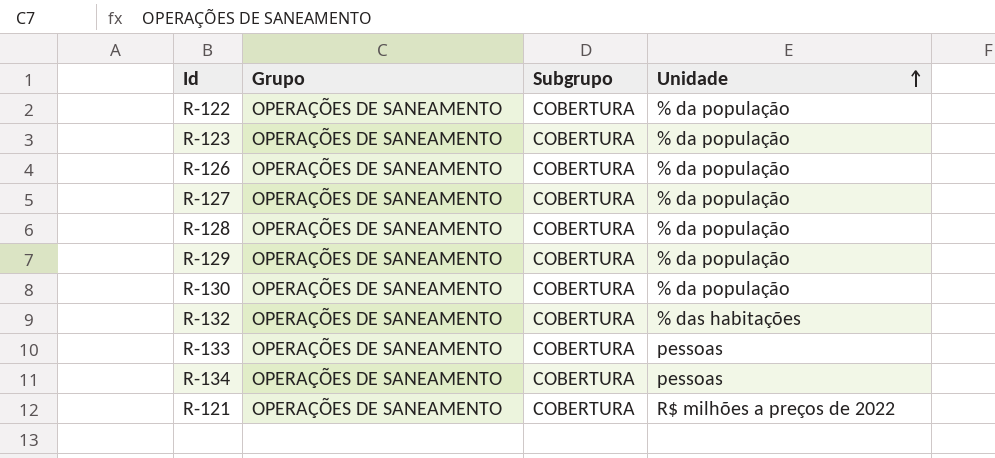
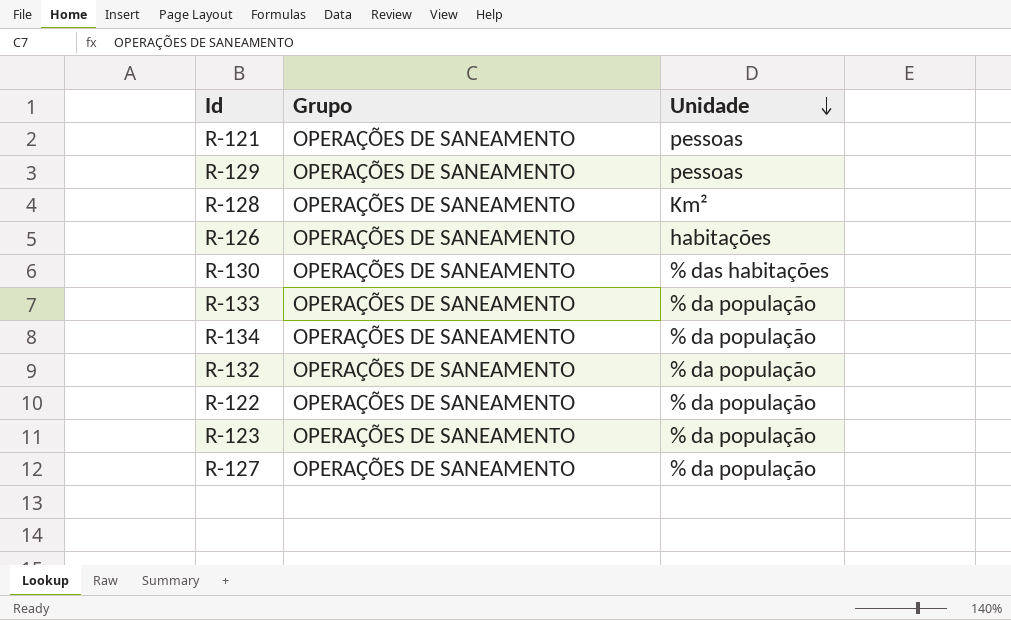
row order: Unidade ascending -> Unidade descending
column Subgrupo | position: 3 -> none
R-121 | Unidade: R$ milhões a preços de 2022 -> pessoas
R-129 | Unidade: % da população -> pessoas
R-128 | Unidade: % da população -> Km²
R-126 | Unidade: % da população -> habitações
R-130 | Unidade: % da população -> % das habitações
R-133 | Unidade: pessoas -> % da população
R-134 | Unidade: pessoas -> % da população
R-132 | Unidade: % das habitações -> % da população

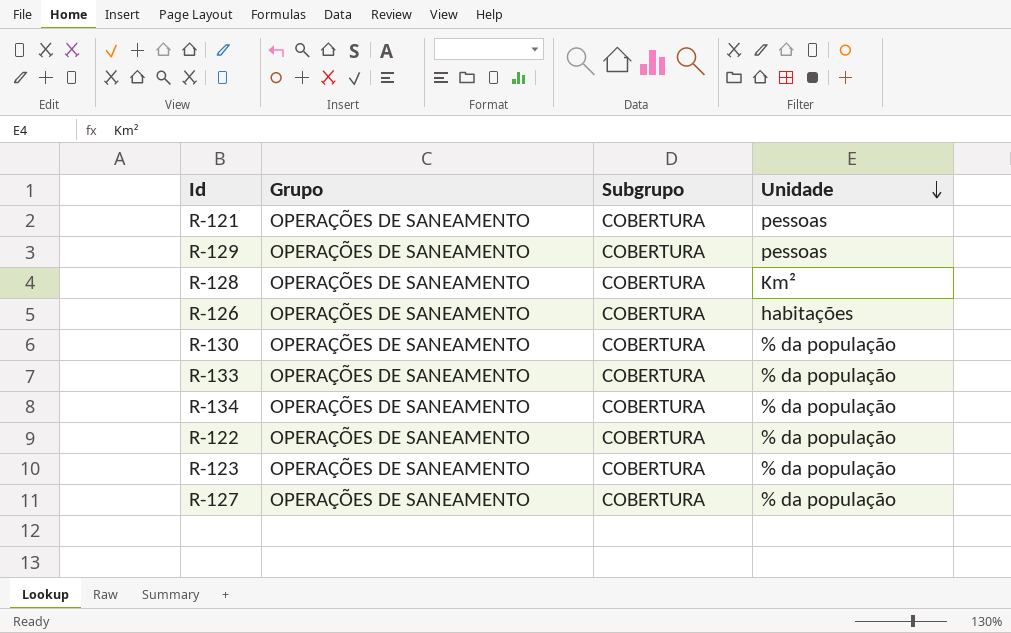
column Subgrupo | position: none -> 3
row R-132: OPERAÇÕES DE SANEAMENTO | % da população -> none
R-130 | Unidade: % das habitações -> % da população

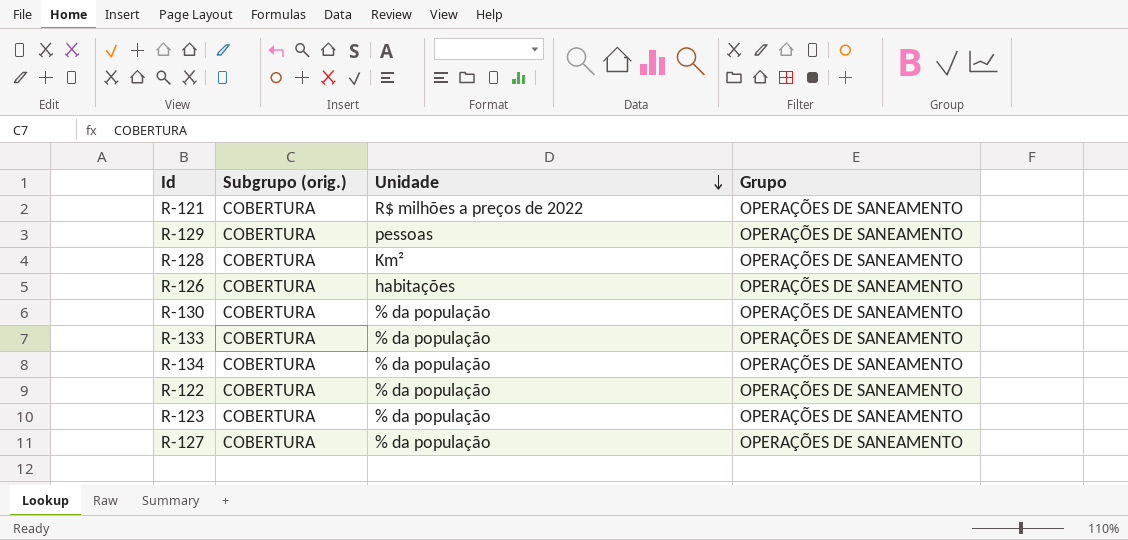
column name: Subgrupo -> Subgrupo (orig.)
column Grupo | position: 2 -> 4
R-121 | Unidade: pessoas -> R$ milhões a preços de 2022

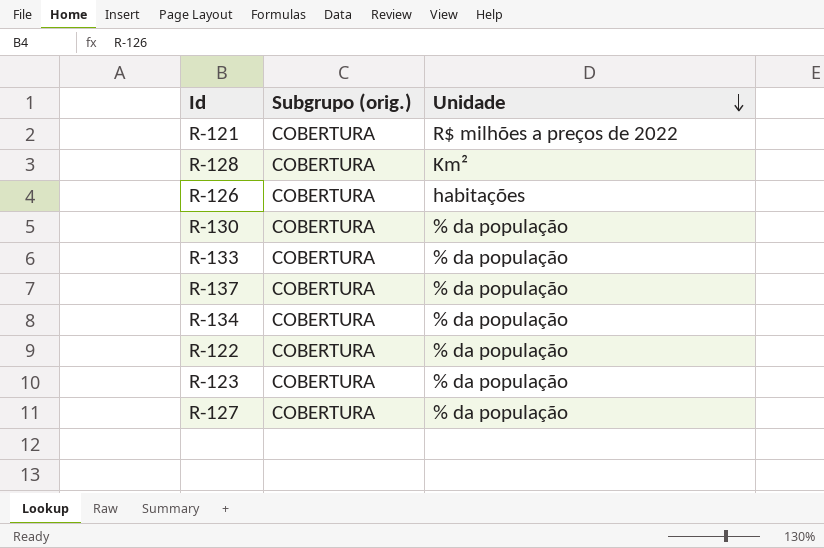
column Grupo | position: 4 -> none
row R-129: COBERTURA | pessoas | OPERAÇÕES DE SANEAMENTO -> none
row R-137: none -> COBERTURA | % da população

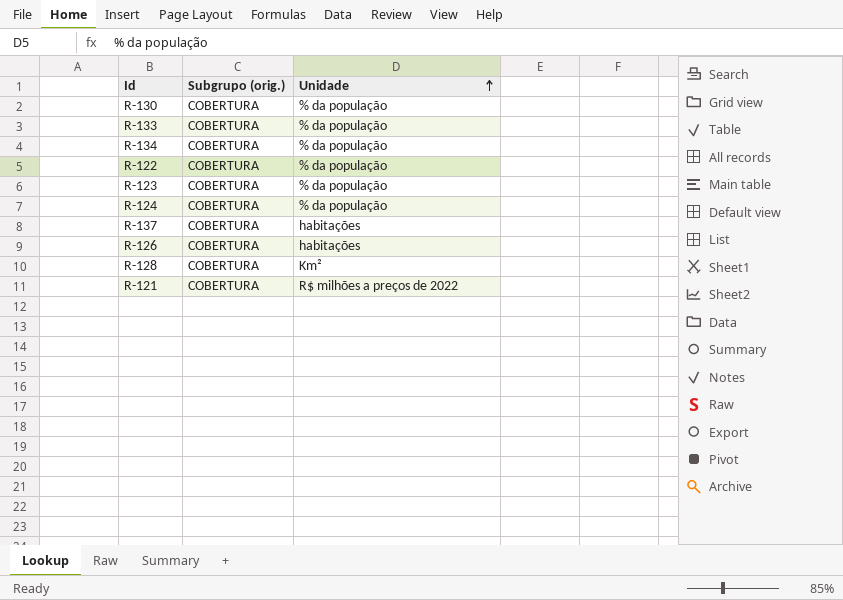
row order: Unidade descending -> Unidade ascending
row R-127: COBERTURA | % da população -> none
row R-124: none -> COBERTURA | % da população
R-137 | Unidade: % da população -> habitações

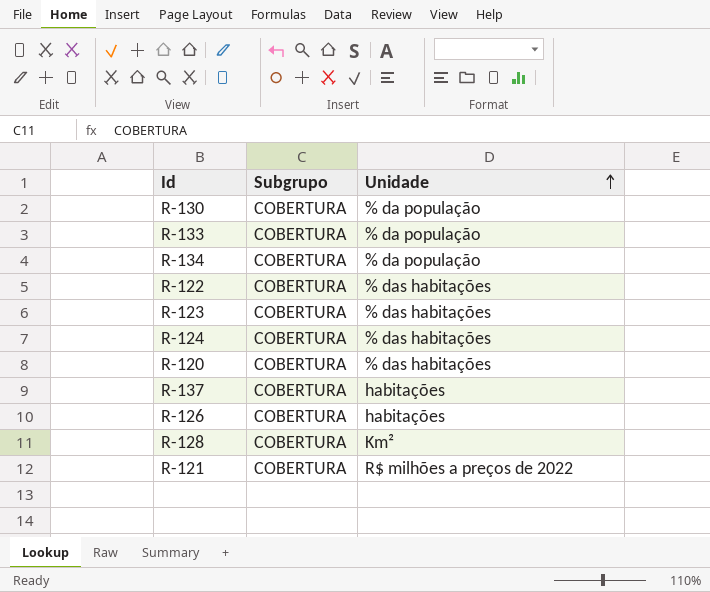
column name: Subgrupo (orig.) -> Subgrupo
R-122 | Unidade: % da população -> % das habitações
R-123 | Unidade: % da população -> % das habitações
R-124 | Unidade: % da população -> % das habitações
row R-120: none -> COBERTURA | % das habitações

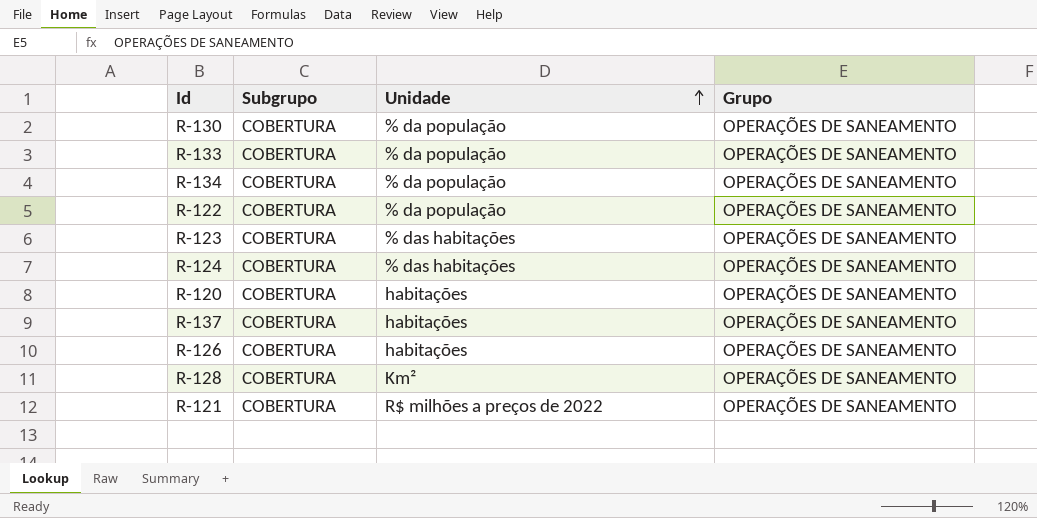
column Grupo | position: none -> 4
R-122 | Unidade: % das habitações -> % da população
R-120 | Unidade: % das habitações -> habitações

